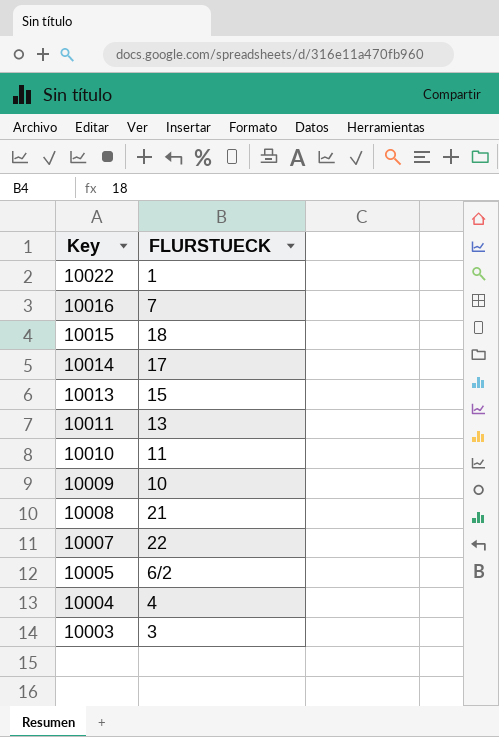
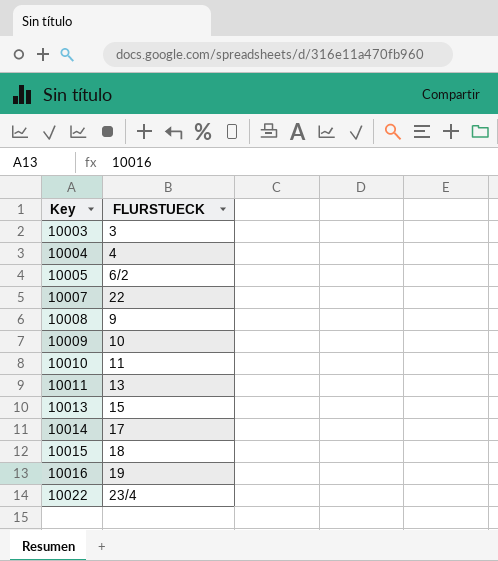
row order: Key descending -> Key ascending
10008 | FLURSTUECK: 21 -> 9
10016 | FLURSTUECK: 7 -> 19
10022 | FLURSTUECK: 1 -> 23/4

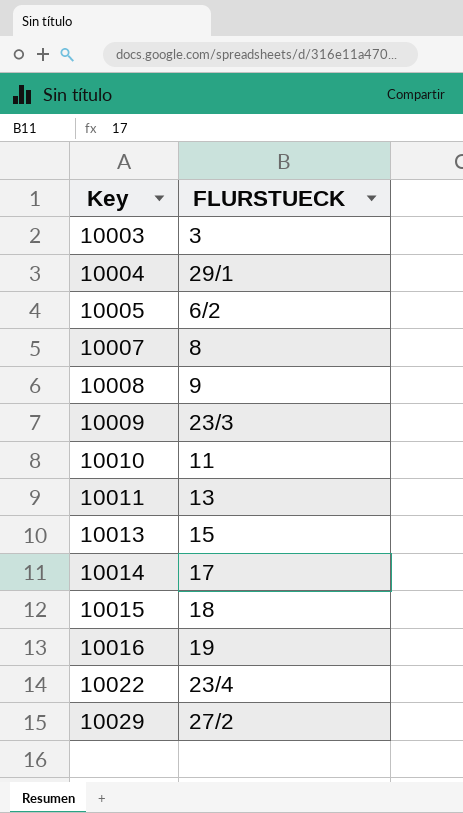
10004 | FLURSTUECK: 4 -> 29/1
10007 | FLURSTUECK: 22 -> 8
10009 | FLURSTUECK: 10 -> 23/3
row 10029: none -> 27/2

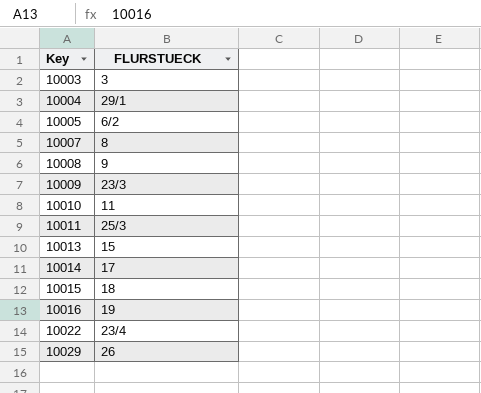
10011 | FLURSTUECK: 13 -> 25/3
10029 | FLURSTUECK: 27/2 -> 26

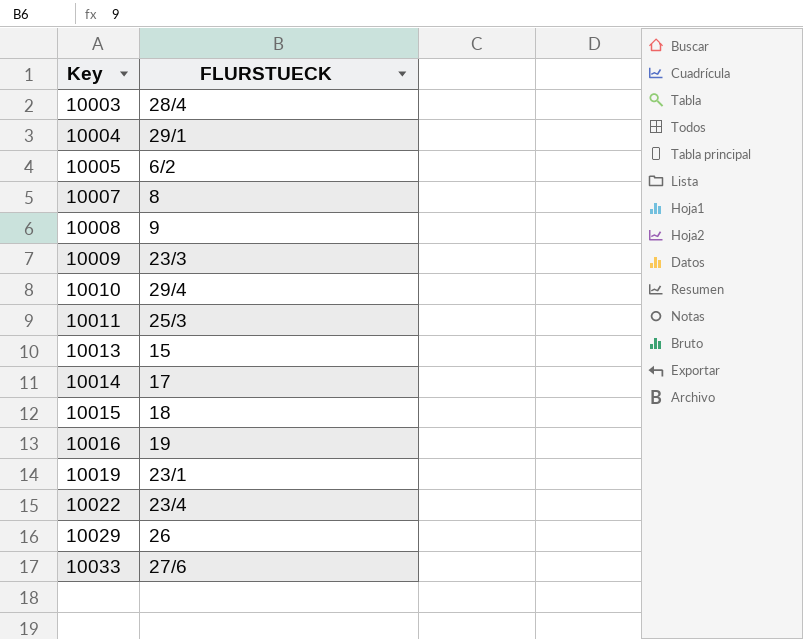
10003 | FLURSTUECK: 3 -> 28/4
10010 | FLURSTUECK: 11 -> 29/4
row 10019: none -> 23/1
row 10033: none -> 27/6

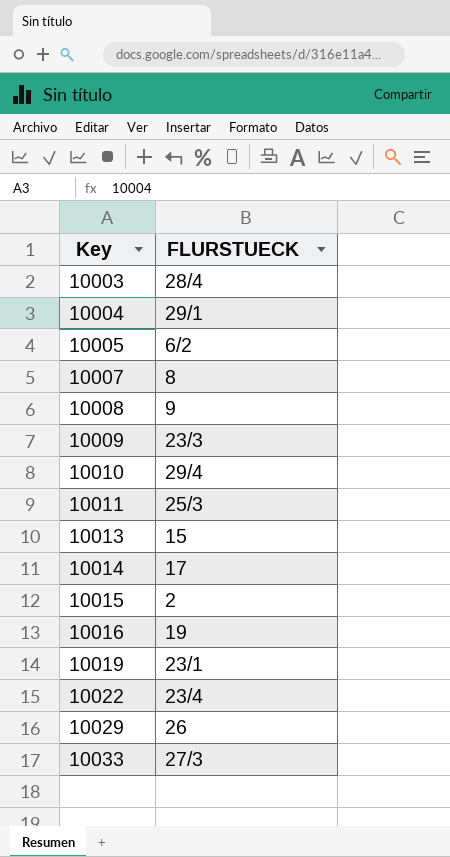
10015 | FLURSTUECK: 18 -> 2
10033 | FLURSTUECK: 27/6 -> 27/3

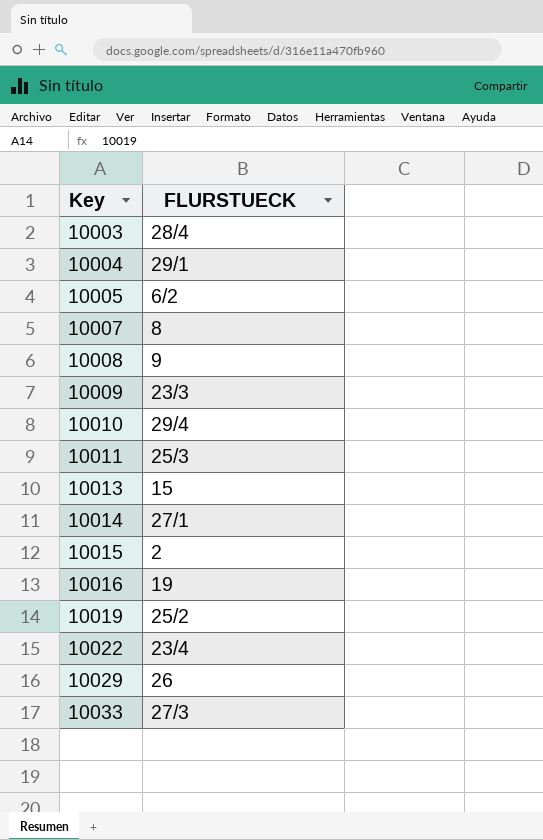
10014 | FLURSTUECK: 17 -> 27/1
10019 | FLURSTUECK: 23/1 -> 25/2

